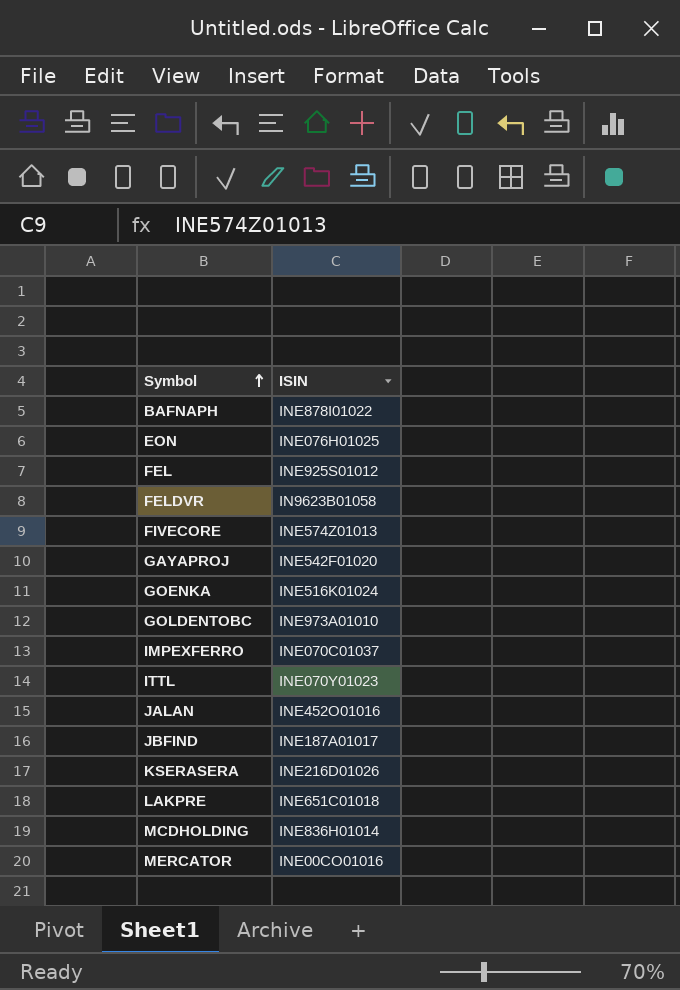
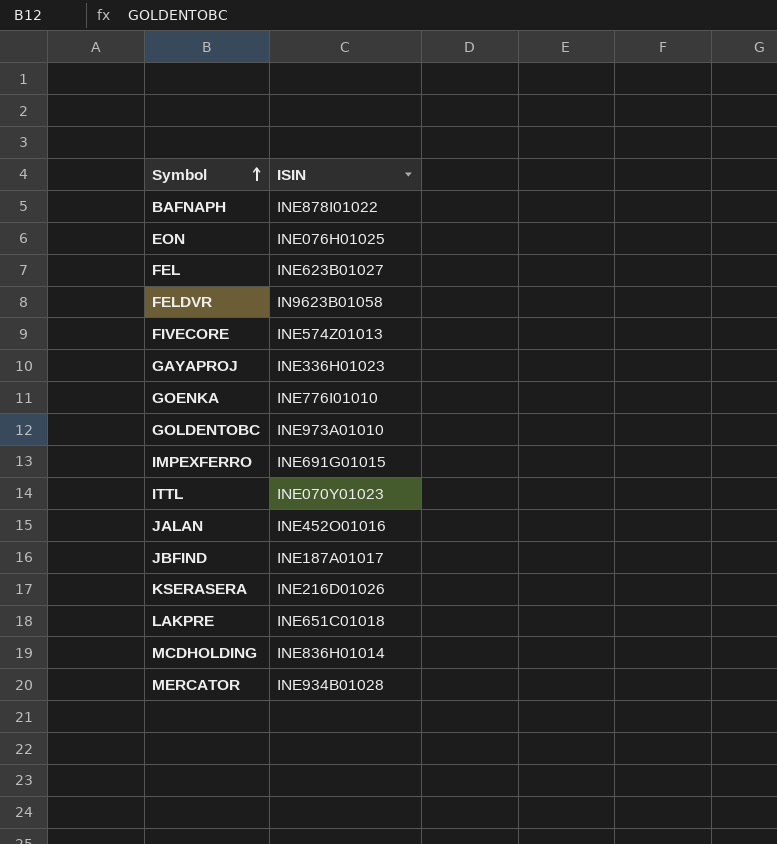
FEL | ISIN: INE925S01012 -> INE623B01027
GAYAPROJ | ISIN: INE542F01020 -> INE336H01023
GOENKA | ISIN: INE516K01024 -> INE776I01010
IMPEXFERRO | ISIN: INE070C01037 -> INE691G01015
MERCATOR | ISIN: INE00CO01016 -> INE934B01028

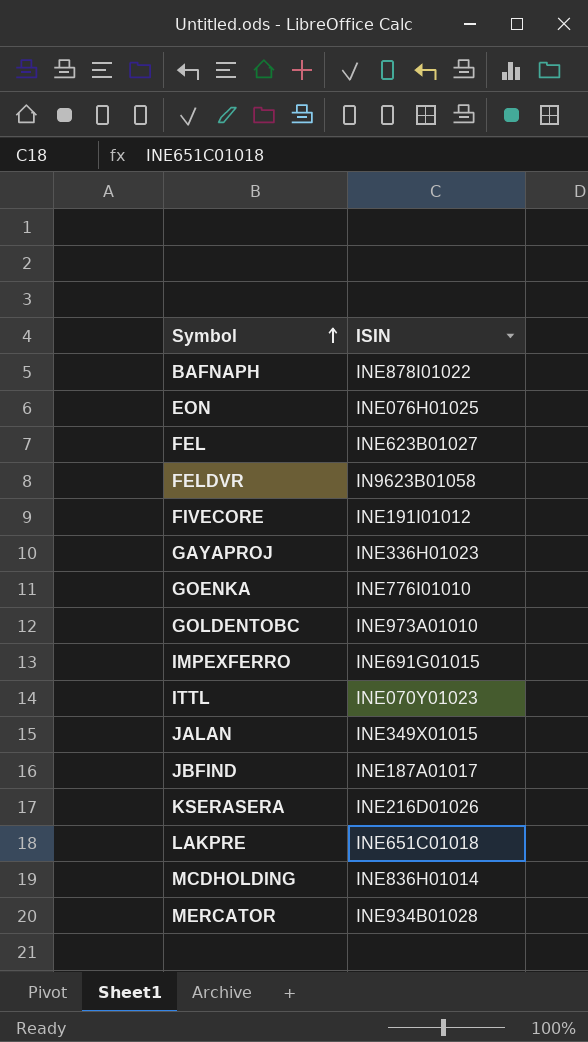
FIVECORE | ISIN: INE574Z01013 -> INE191I01012
JALAN | ISIN: INE452O01016 -> INE349X01015

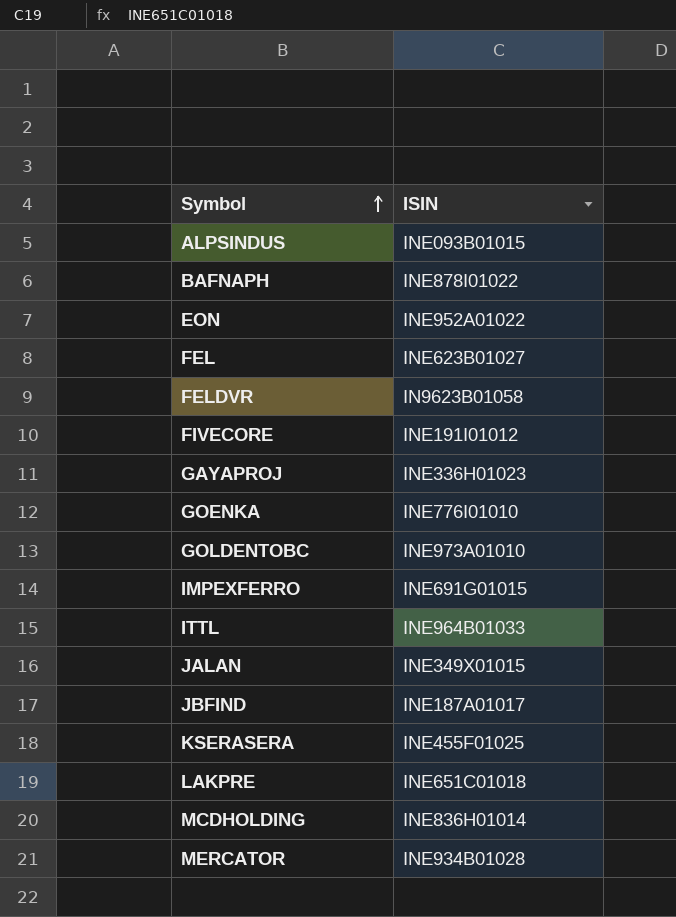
row ALPSINDUS: none -> INE093B01015
EON | ISIN: INE076H01025 -> INE952A01022
ITTL | ISIN: INE070Y01023 -> INE964B01033
KSERASERA | ISIN: INE216D01026 -> INE455F01025

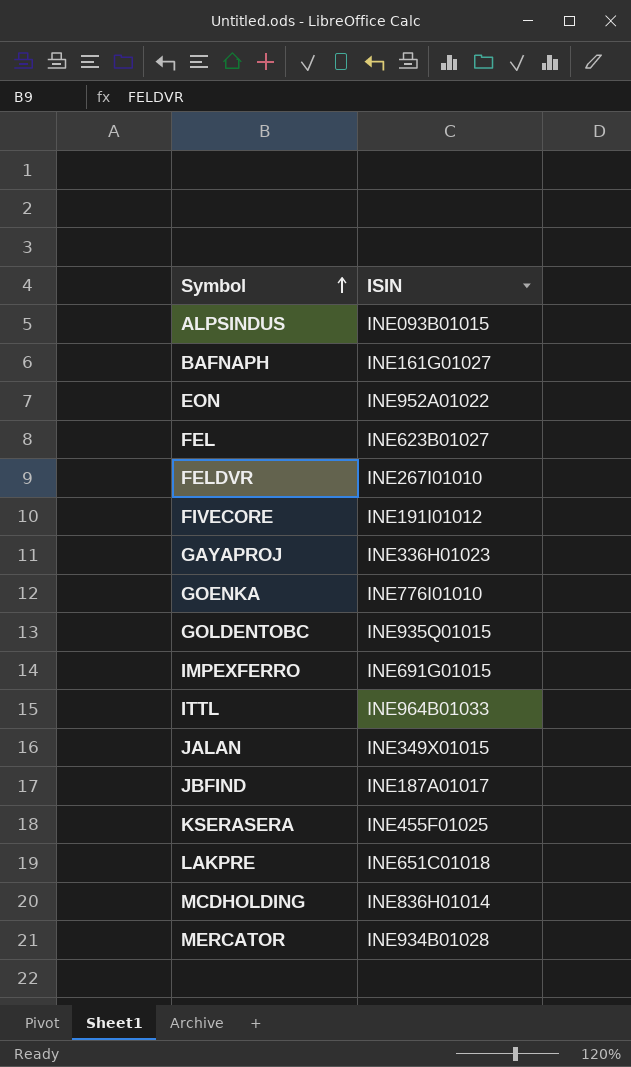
BAFNAPH | ISIN: INE878I01022 -> INE161G01027
FELDVR | ISIN: IN9623B01058 -> INE267I01010
GOLDENTOBC | ISIN: INE973A01010 -> INE935Q01015

